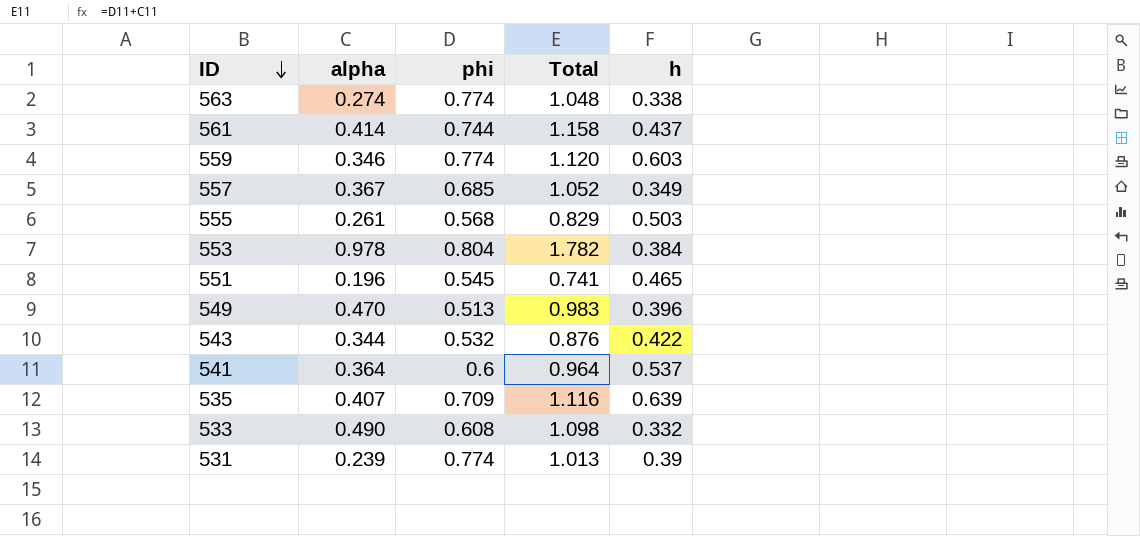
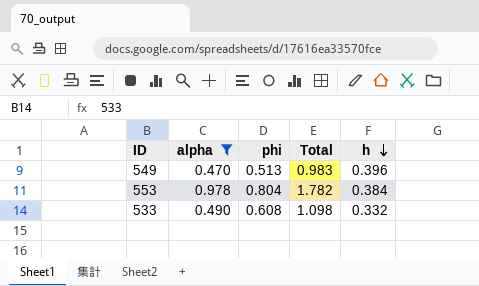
filter: none -> alpha >= 0.470
row order: ID descending -> h descending

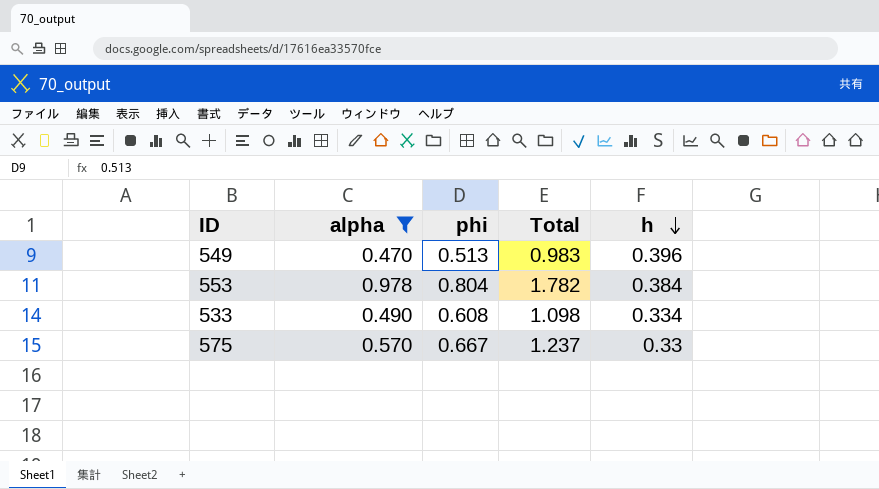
533 | h: 0.332 -> 0.334
row 575: none -> 0.570 | 0.667 | 1.237 | 0.33

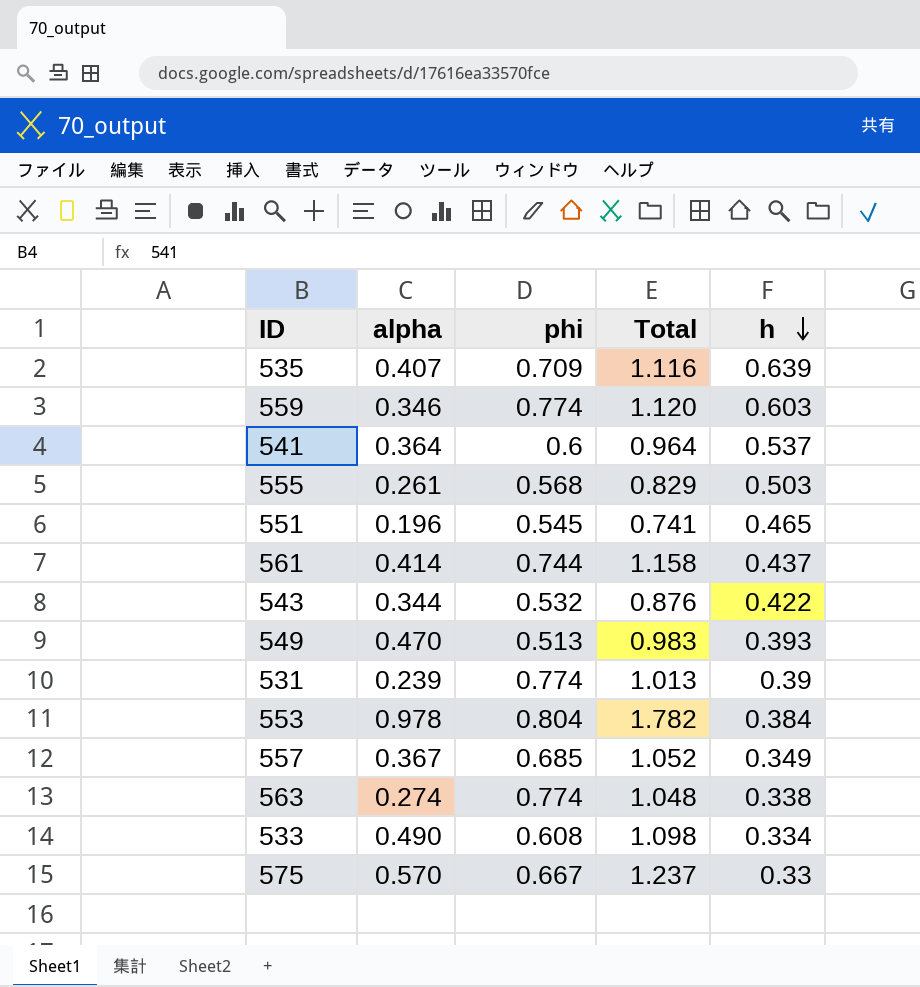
filter: alpha >= 0.470 -> none
549 | h: 0.396 -> 0.393

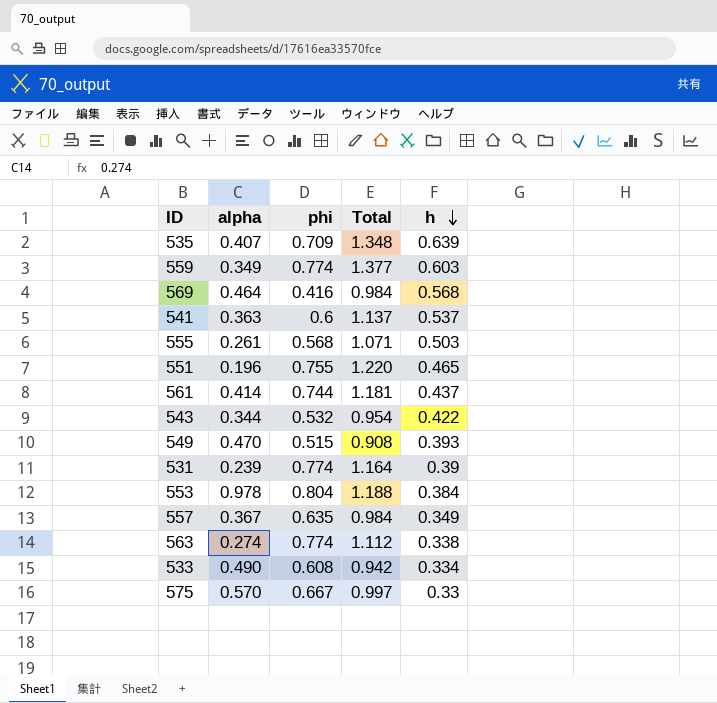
column Total | formula: [alpha] + [phi] -> [phi] + [h]
559 | alpha: 0.346 -> 0.349
row 569: none -> 0.464 | 0.416 | 0.984 | 0.568
541 | alpha: 0.364 -> 0.363
551 | phi: 0.545 -> 0.755
549 | phi: 0.513 -> 0.515
557 | phi: 0.685 -> 0.635

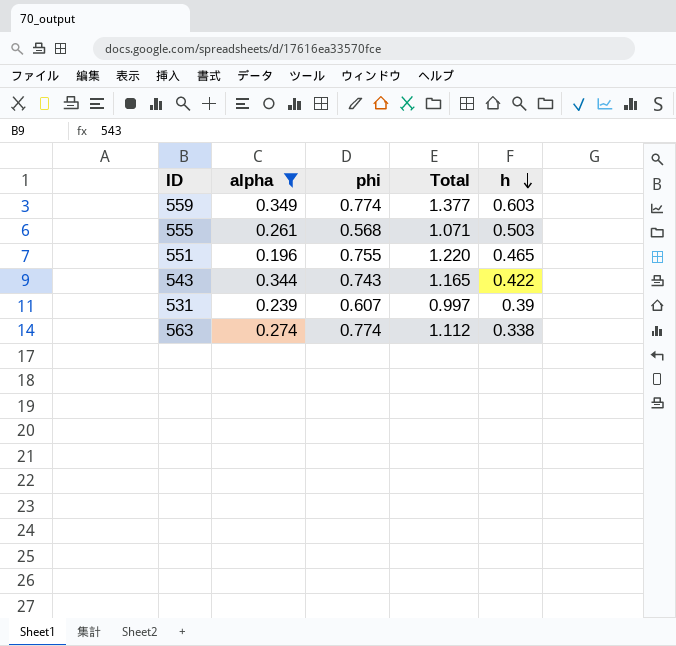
filter: none -> alpha <= 0.349
543 | phi: 0.532 -> 0.743
543 | Total: 0.954 -> 1.165
531 | phi: 0.774 -> 0.607
531 | Total: 1.164 -> 0.997

